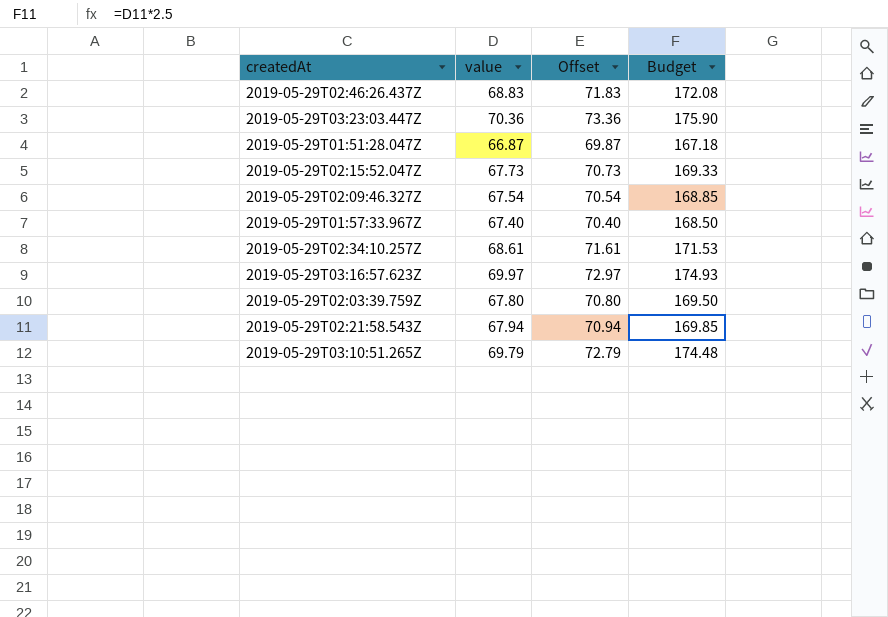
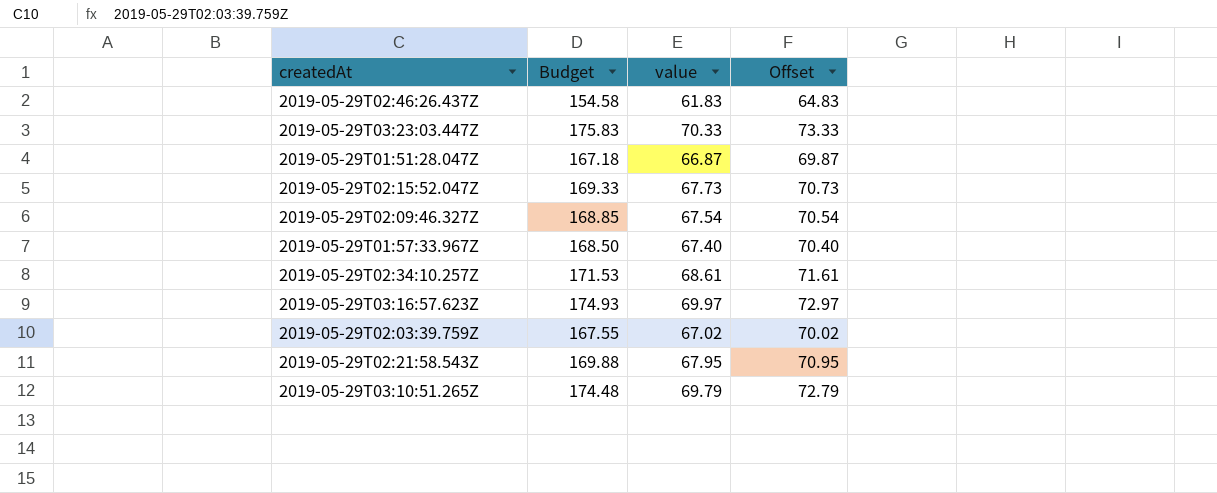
column Budget | position: 4 -> 2
2019-05-29T02:46:26.437Z | Budget: 172.08 -> 154.58
2019-05-29T02:46:26.437Z | value: 68.83 -> 61.83
2019-05-29T02:46:26.437Z | Offset: 71.83 -> 64.83
2019-05-29T03:23:03.447Z | Budget: 175.90 -> 175.83
2019-05-29T03:23:03.447Z | value: 70.36 -> 70.33
2019-05-29T03:23:03.447Z | Offset: 73.36 -> 73.33
2019-05-29T02:03:39.759Z | Budget: 169.50 -> 167.55
2019-05-29T02:03:39.759Z | value: 67.80 -> 67.02
2019-05-29T02:03:39.759Z | Offset: 70.80 -> 70.02
2019-05-29T02:21:58.543Z | Budget: 169.85 -> 169.88
2019-05-29T02:21:58.543Z | value: 67.94 -> 67.95
2019-05-29T02:21:58.543Z | Offset: 70.94 -> 70.95

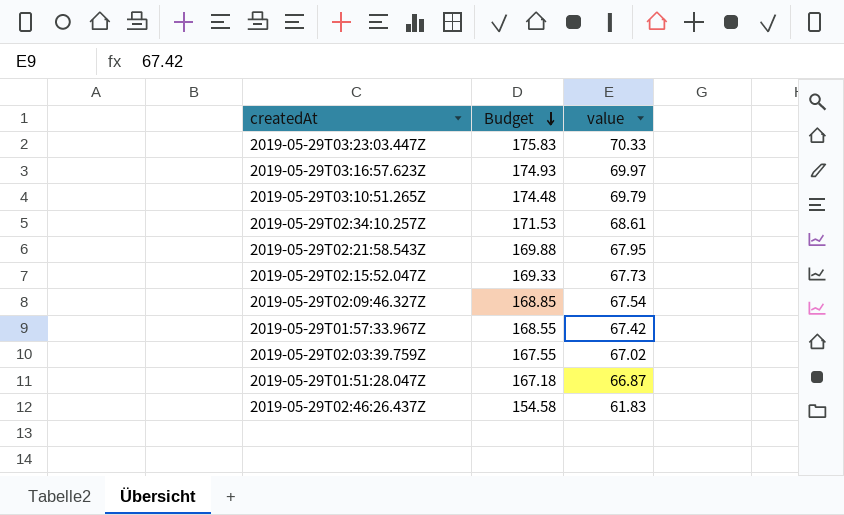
row order: none -> Budget descending
column Offset | formula: [value] + 3 -> none
2019-05-29T01:57:33.967Z | Budget: 168.50 -> 168.55
2019-05-29T01:57:33.967Z | value: 67.40 -> 67.42

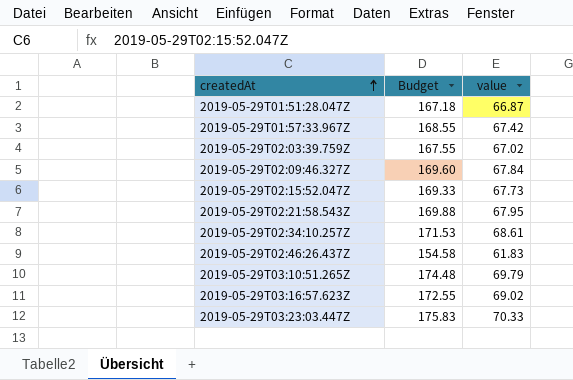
row order: Budget descending -> createdAt ascending
2019-05-29T02:09:46.327Z | Budget: 168.85 -> 169.60
2019-05-29T02:09:46.327Z | value: 67.54 -> 67.84
2019-05-29T03:16:57.623Z | Budget: 174.93 -> 172.55
2019-05-29T03:16:57.623Z | value: 69.97 -> 69.02

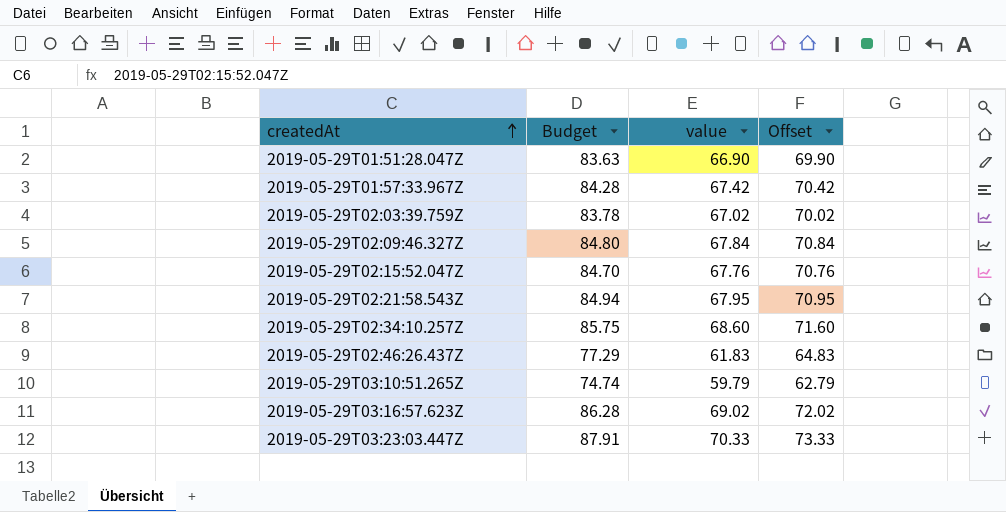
column Budget | formula: [value] * 2.5 -> [value] * 1.25
column Offset | formula: none -> [value] + 3
2019-05-29T01:51:28.047Z | value: 66.87 -> 66.90
2019-05-29T02:15:52.047Z | value: 67.73 -> 67.76
2019-05-29T02:34:10.257Z | value: 68.61 -> 68.60
2019-05-29T03:10:51.265Z | value: 69.79 -> 59.79

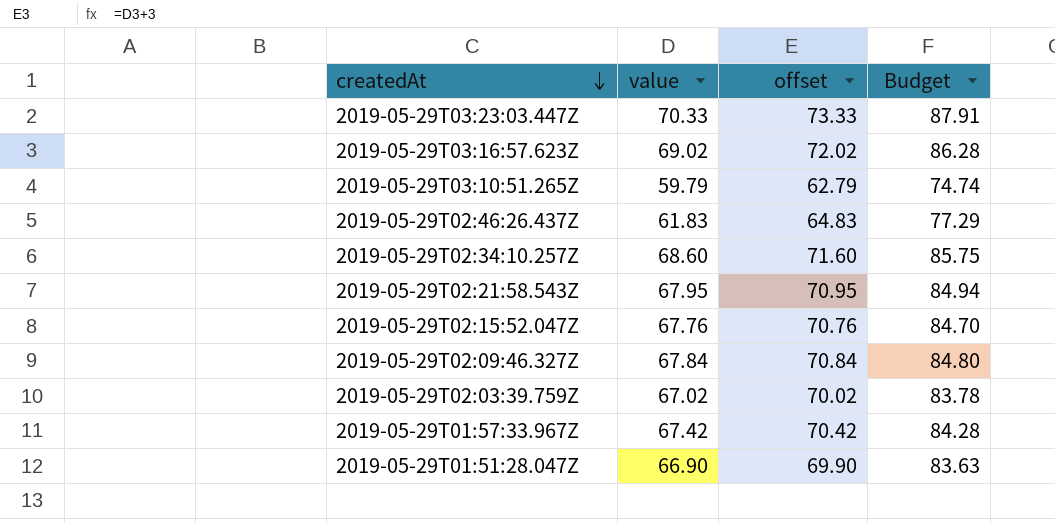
row order: createdAt ascending -> createdAt descending
column name: Offset -> offset
column Budget | position: 2 -> 4

